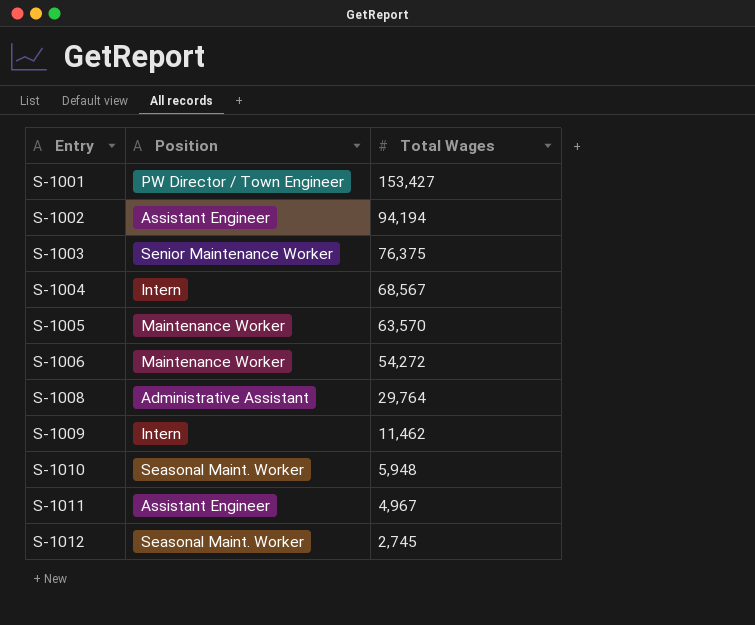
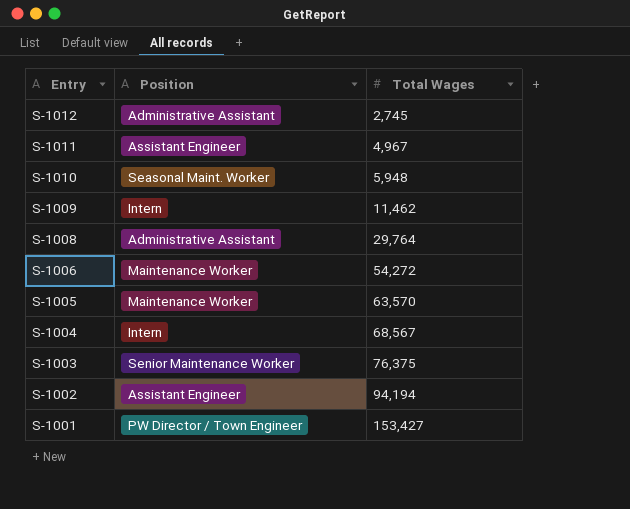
row order: Entry ascending -> Entry descending
S-1012 | Position: Seasonal Maint. Worker -> Administrative Assistant

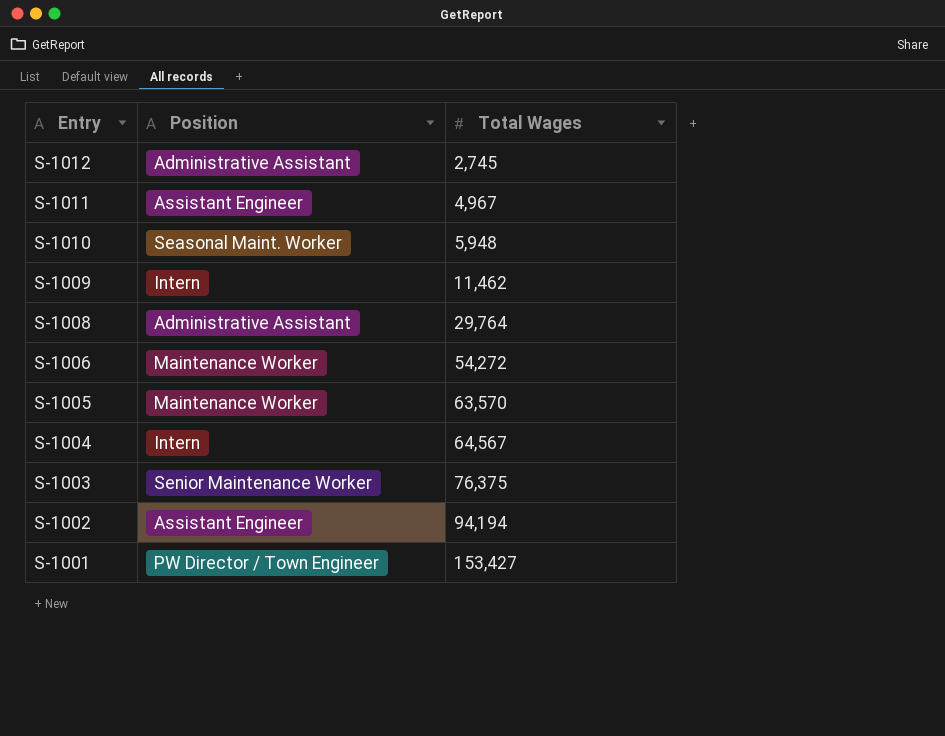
S-1004 | Total Wages: 68,567 -> 64,567

